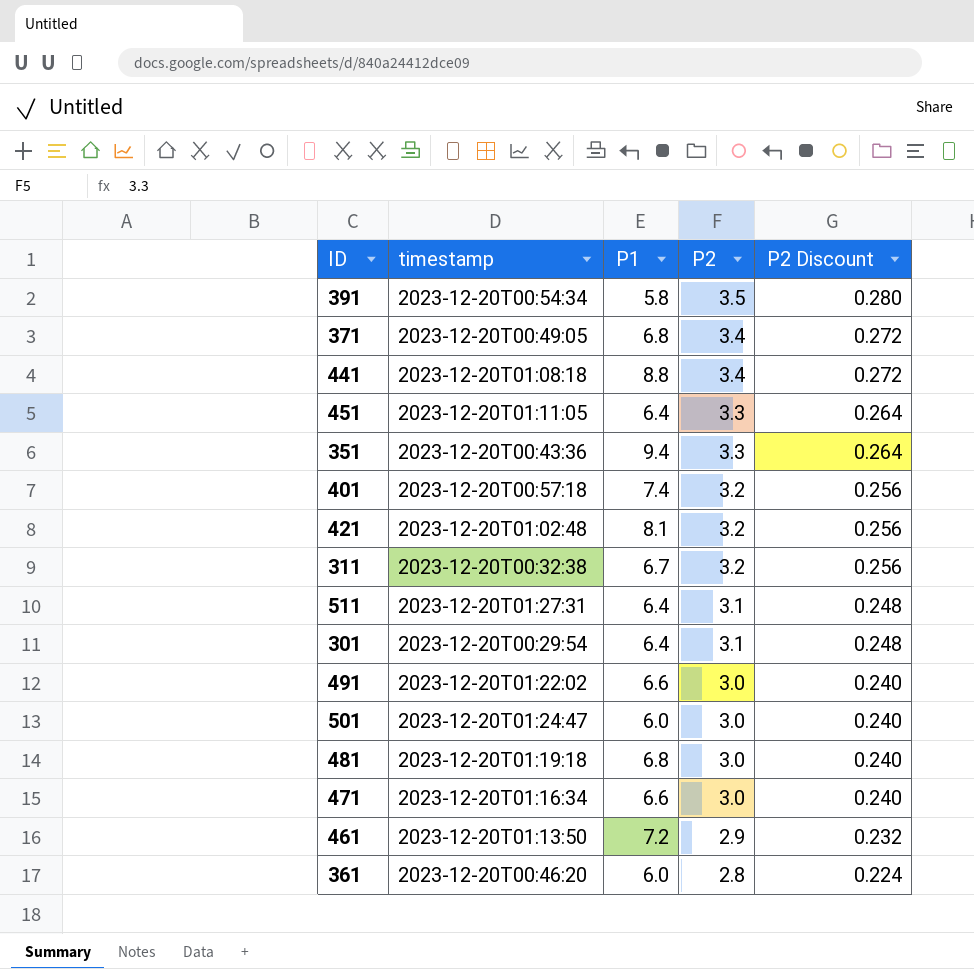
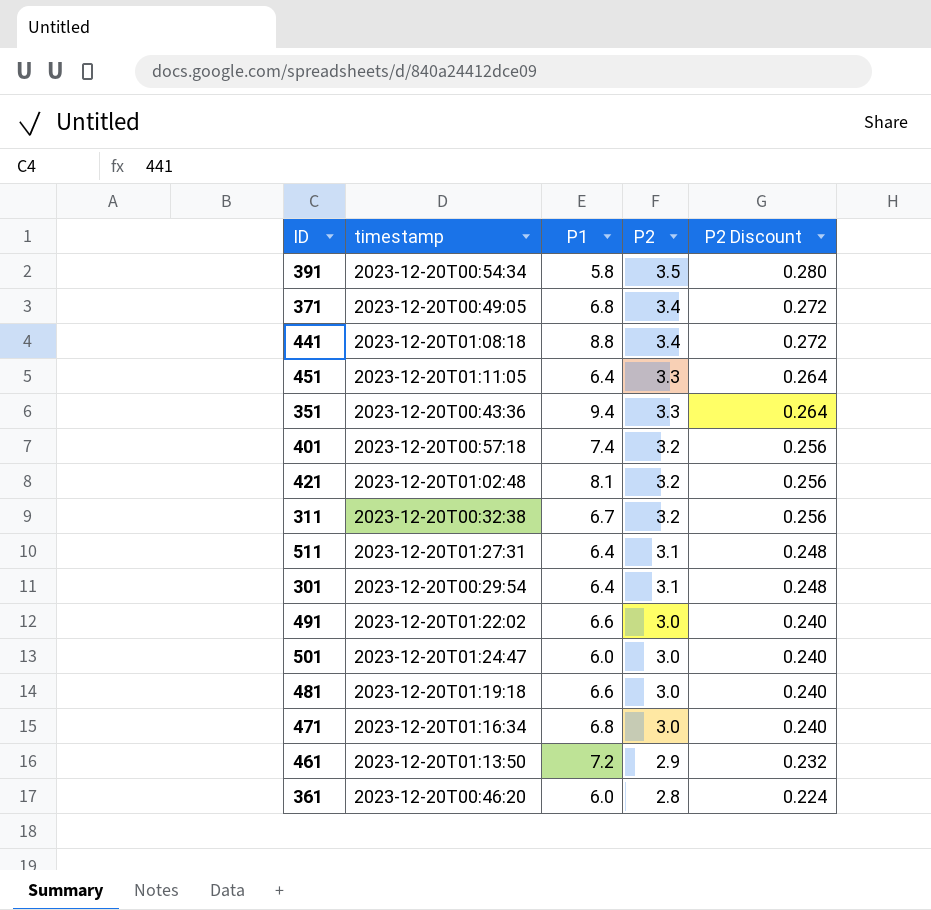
481 | P1: 6.8 -> 6.6
471 | P1: 6.6 -> 6.8

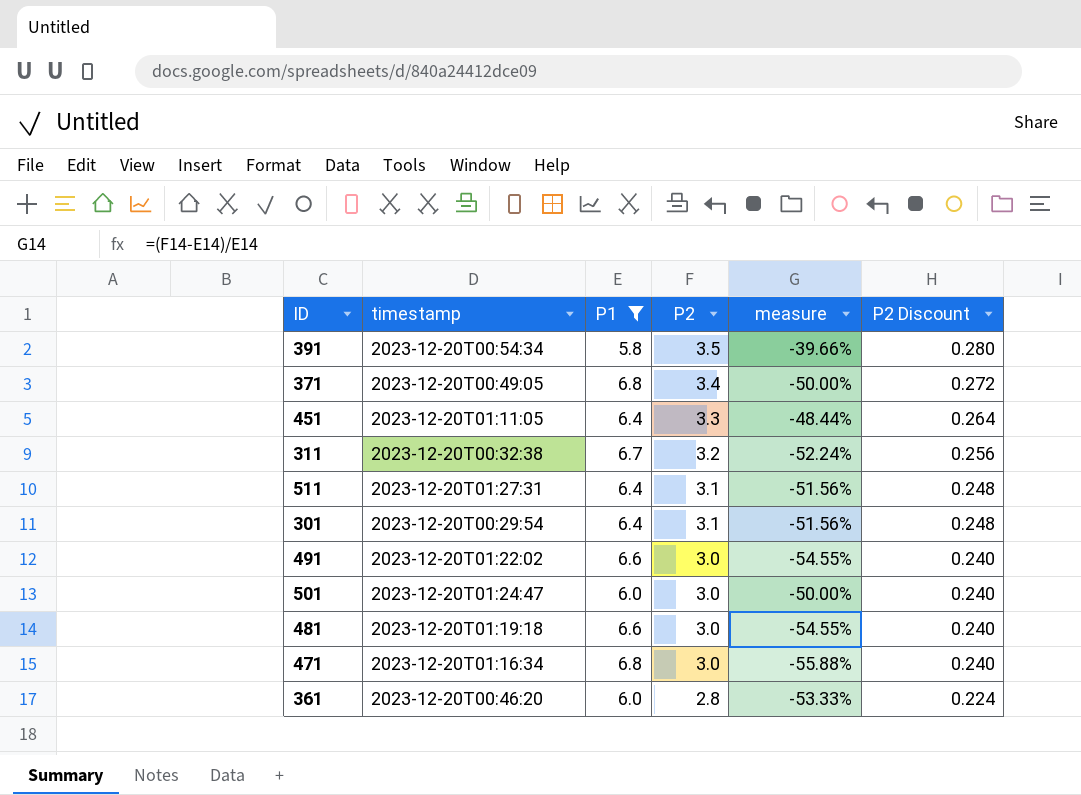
filter: none -> P1 <= 6.8
column measure | formula: none -> ([P2] - [P1]) / [P1]

